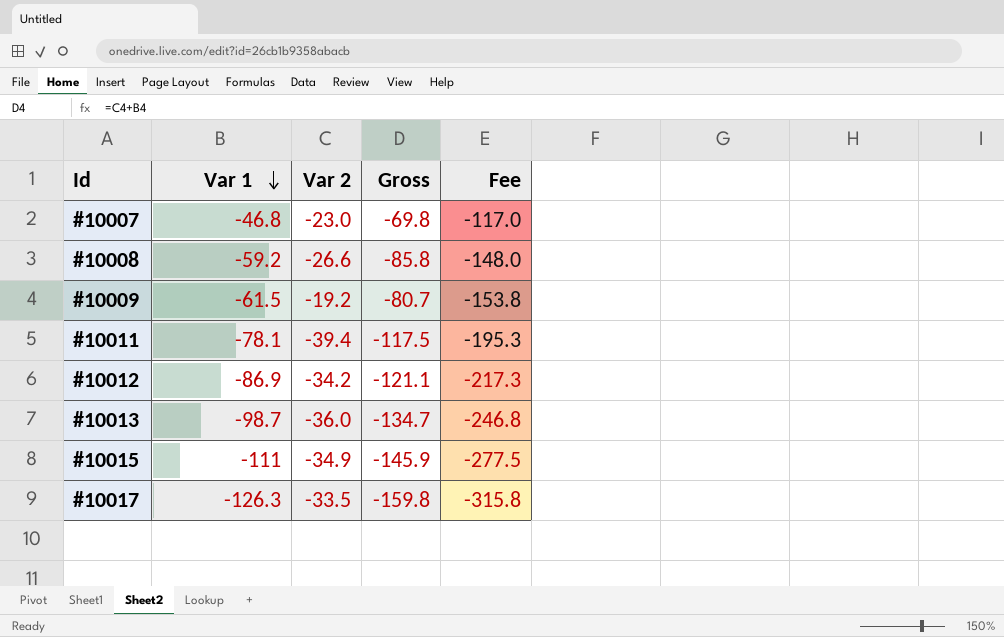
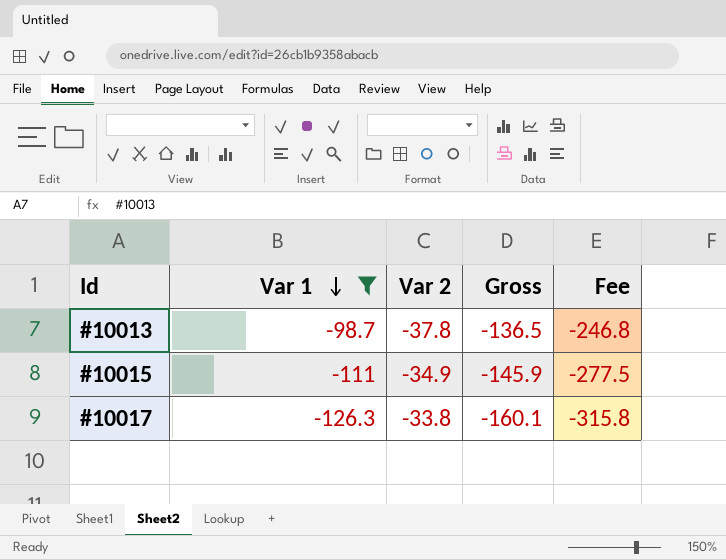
filter: none -> Var 1 <= -98.7
#10013 | Var 2: -36.0 -> -37.8
#10013 | Gross: -134.7 -> -136.5
#10017 | Var 2: -33.5 -> -33.8
#10017 | Gross: -159.8 -> -160.1

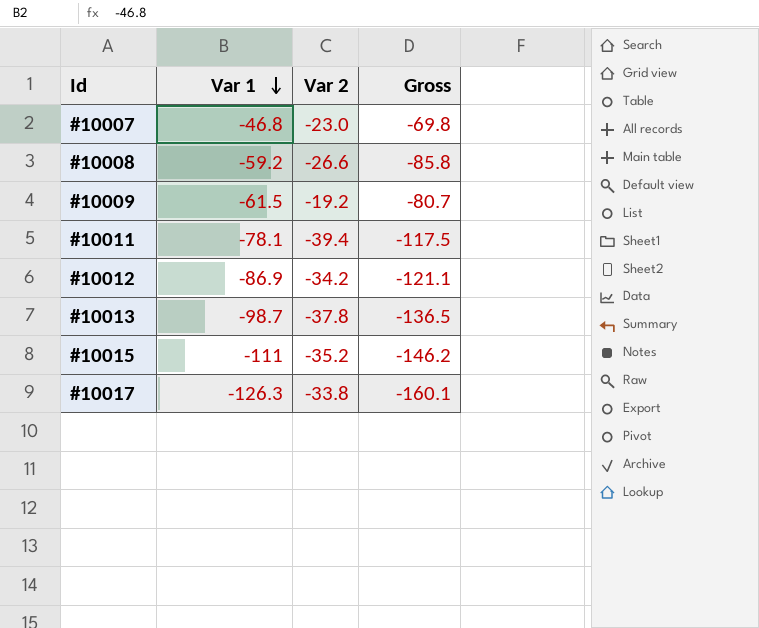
filter: Var 1 <= -98.7 -> none
column Fee | formula: [Var 1] * 2.5 -> none
#10015 | Var 2: -34.9 -> -35.2
#10015 | Gross: -145.9 -> -146.2

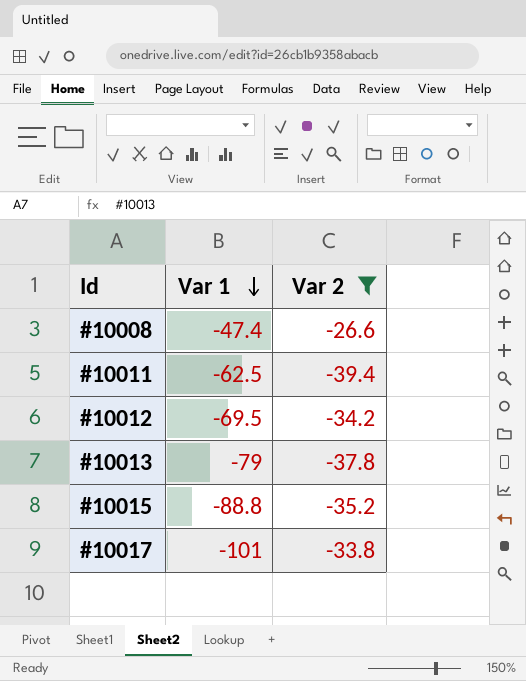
filter: none -> Var 2 <= -26.6
column Gross | formula: [Var 1] + [Var 2] -> none
#10008 | Var 1: -59.2 -> -47.4
#10011 | Var 1: -78.1 -> -62.5
#10012 | Var 1: -86.9 -> -69.5
#10013 | Var 1: -98.7 -> -79
#10015 | Var 1: -111 -> -88.8
#10017 | Var 1: -126.3 -> -101

